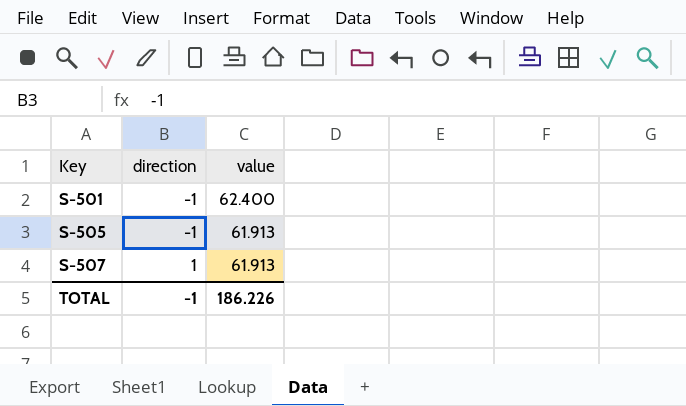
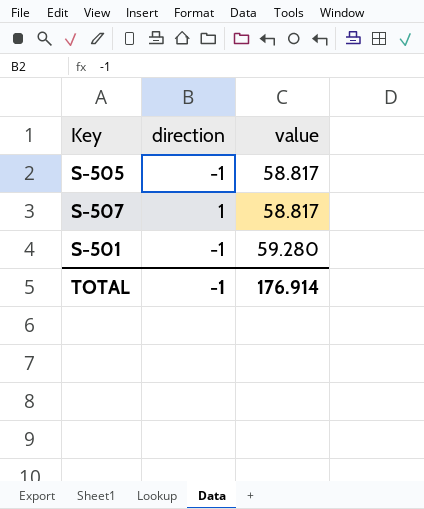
row order: Key ascending -> value ascending
S-505 | value: 61.913 -> 58.817
S-507 | value: 61.913 -> 58.817
S-501 | value: 62.400 -> 59.280
TOTAL | value: 186.226 -> 176.914

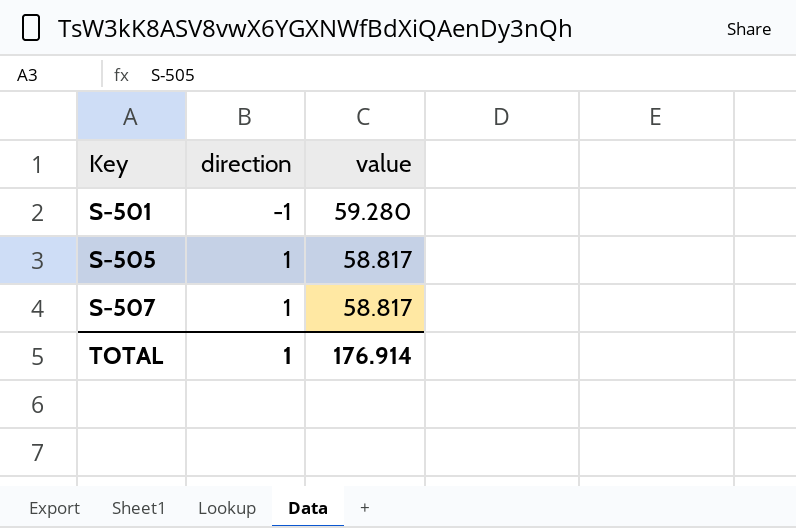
row order: value ascending -> Key ascending
S-505 | direction: -1 -> 1
TOTAL | direction: -1 -> 1

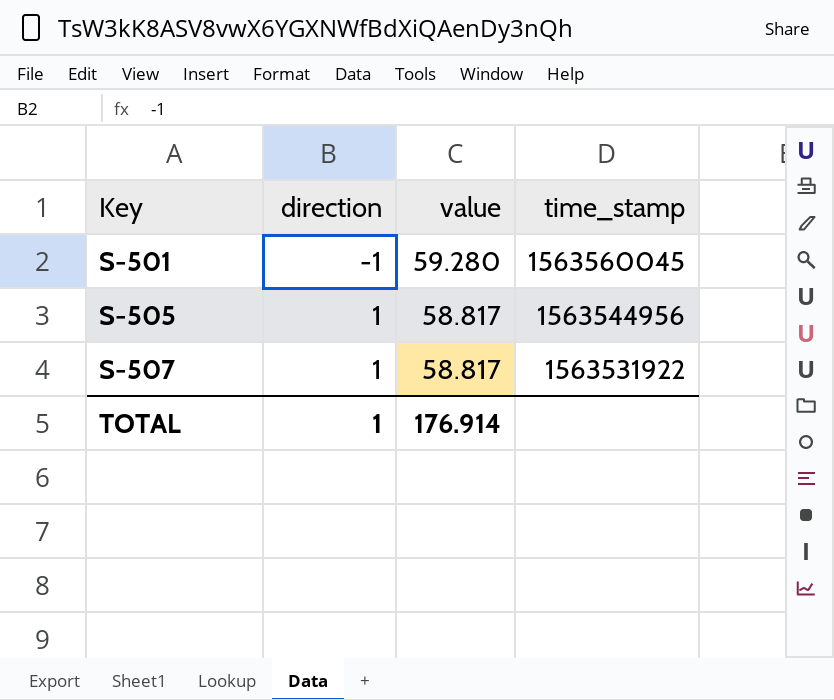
column time_stamp | position: none -> 4

